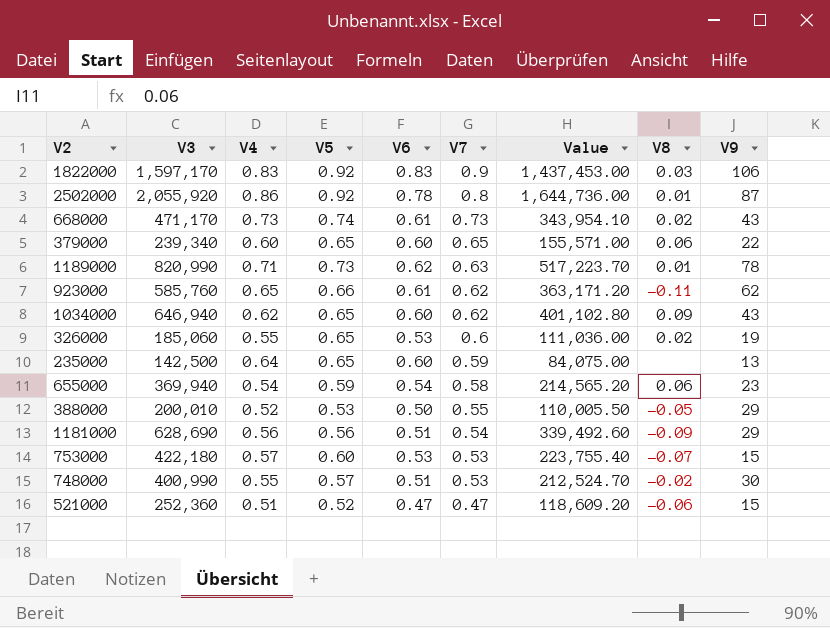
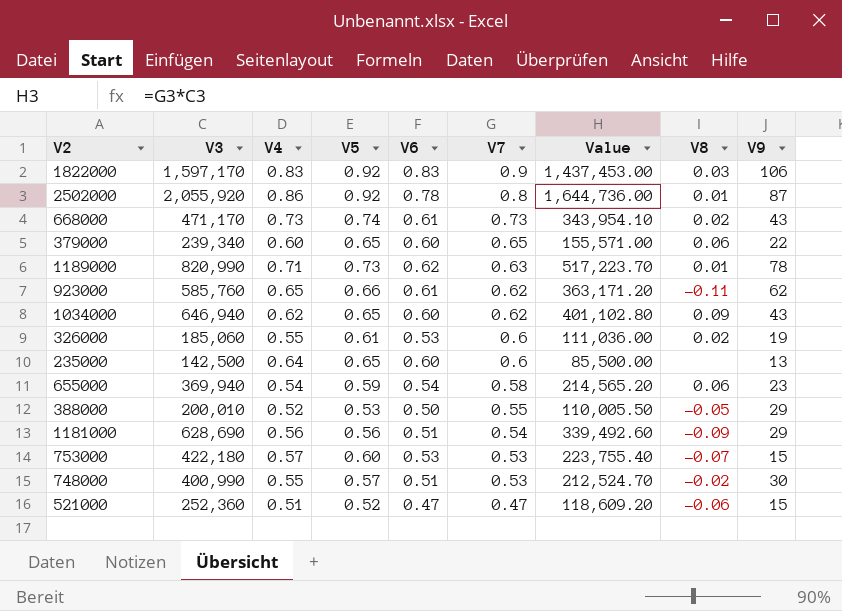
326000 | V5: 0.65 -> 0.61
235000 | V7: 0.59 -> 0.6
235000 | Value: 84,075.00 -> 85,500.00

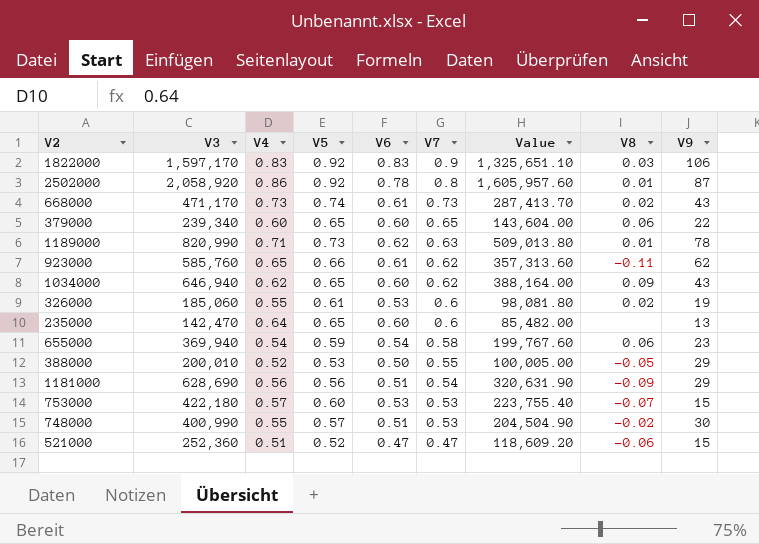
column Value | formula: [V3] * [V7] -> [V3] * [V6]
2502000 | V3: 2,055,920 -> 2,058,920
235000 | V3: 142,500 -> 142,470

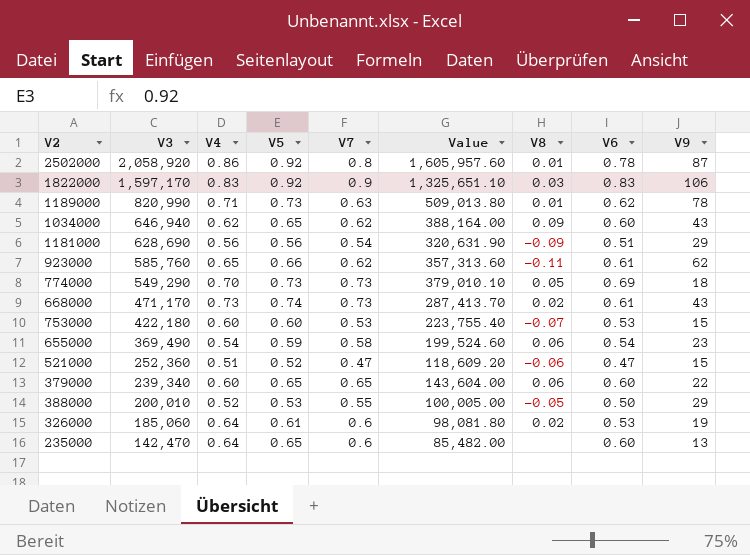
row order: V7 descending -> V3 descending
column V6 | position: 5 -> 8
row 748000: 400,990 | 0.55 | 0.57 | 0.51 | 0.53 | 204,504.90 | -0.02 | 30 -> none
row 774000: none -> 549,290 | 0.70 | 0.73 | 0.73 | 379,010.10 | 0.05 | 0.69 | 18
753000 | V4: 0.57 -> 0.60
655000 | V3: 369,940 -> 369,490
655000 | Value: 199,767.60 -> 199,524.60
326000 | V4: 0.55 -> 0.64

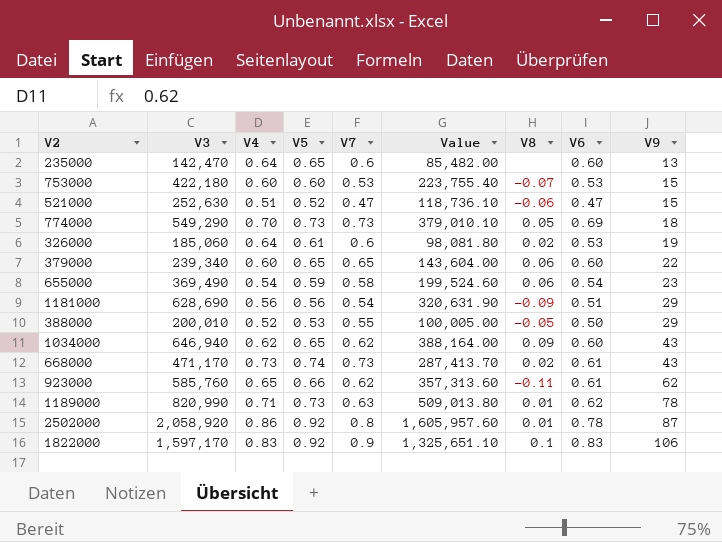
row order: V3 descending -> V9 ascending
521000 | V3: 252,360 -> 252,630
521000 | Value: 118,609.20 -> 118,736.10
1822000 | V8: 0.03 -> 0.1

